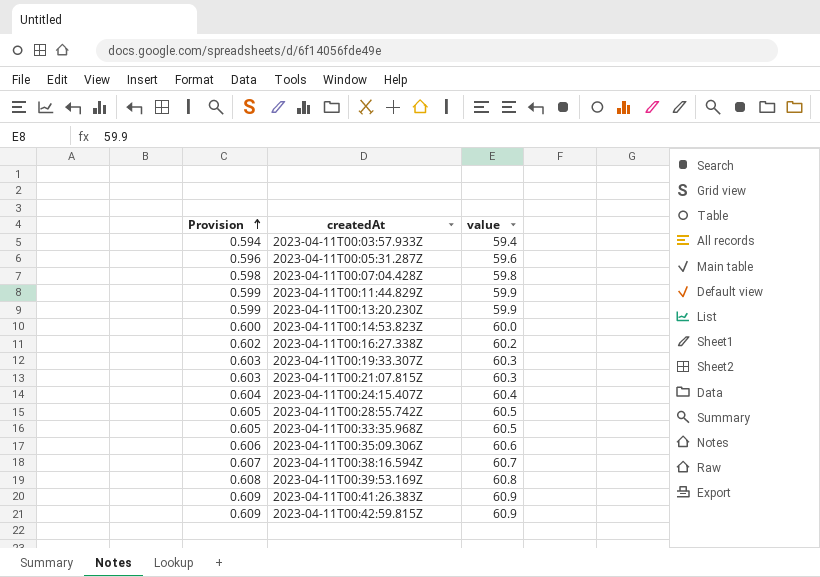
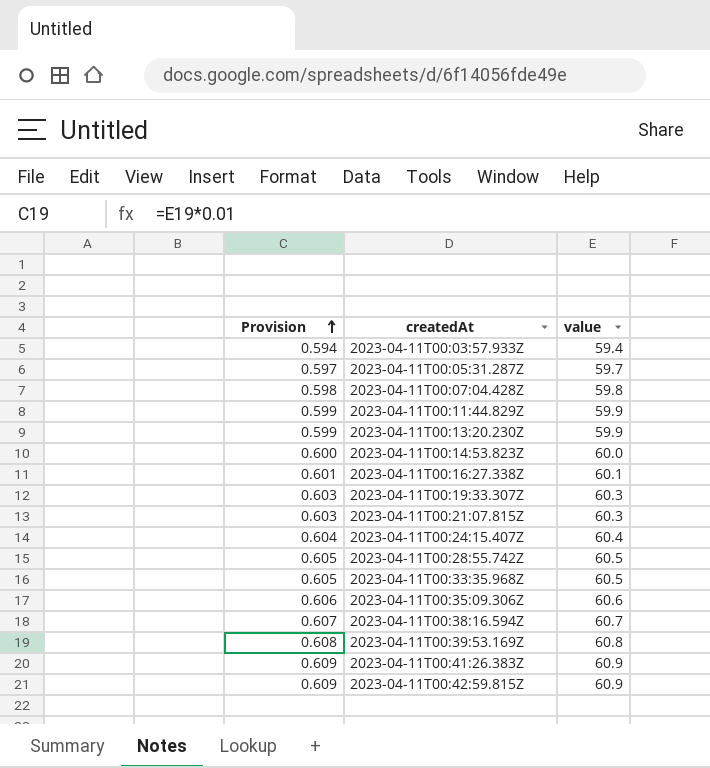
2023-04-11T00:05:31.287Z | Provision: 0.596 -> 0.597
2023-04-11T00:05:31.287Z | value: 59.6 -> 59.7
2023-04-11T00:16:27.338Z | Provision: 0.602 -> 0.601
2023-04-11T00:16:27.338Z | value: 60.2 -> 60.1

